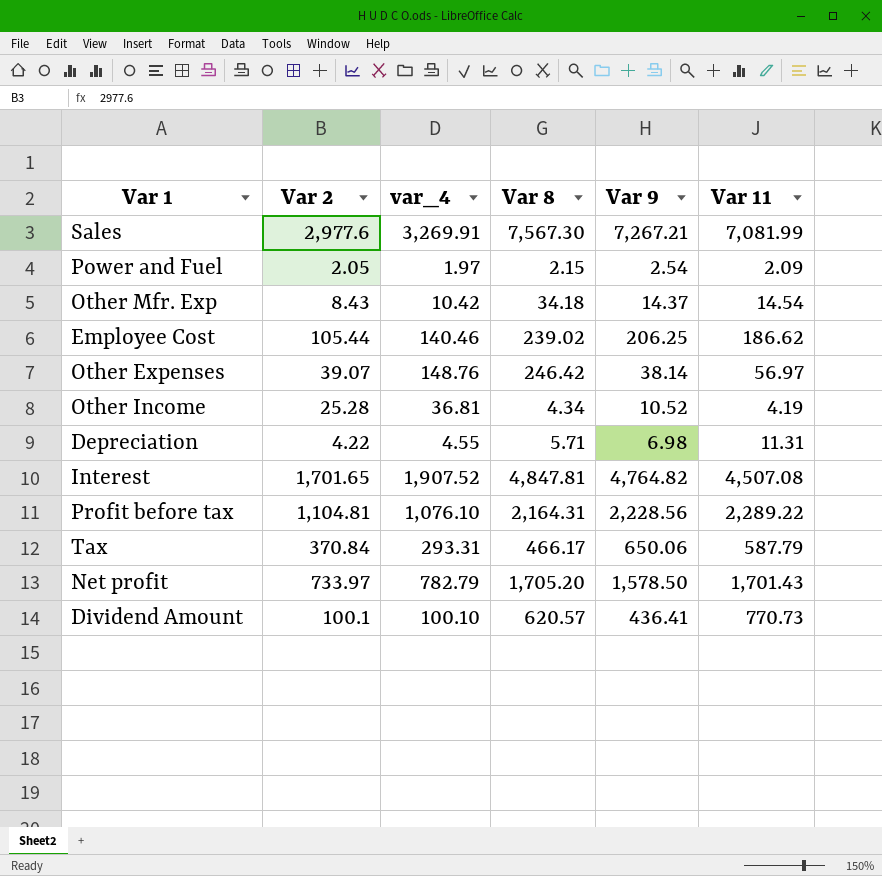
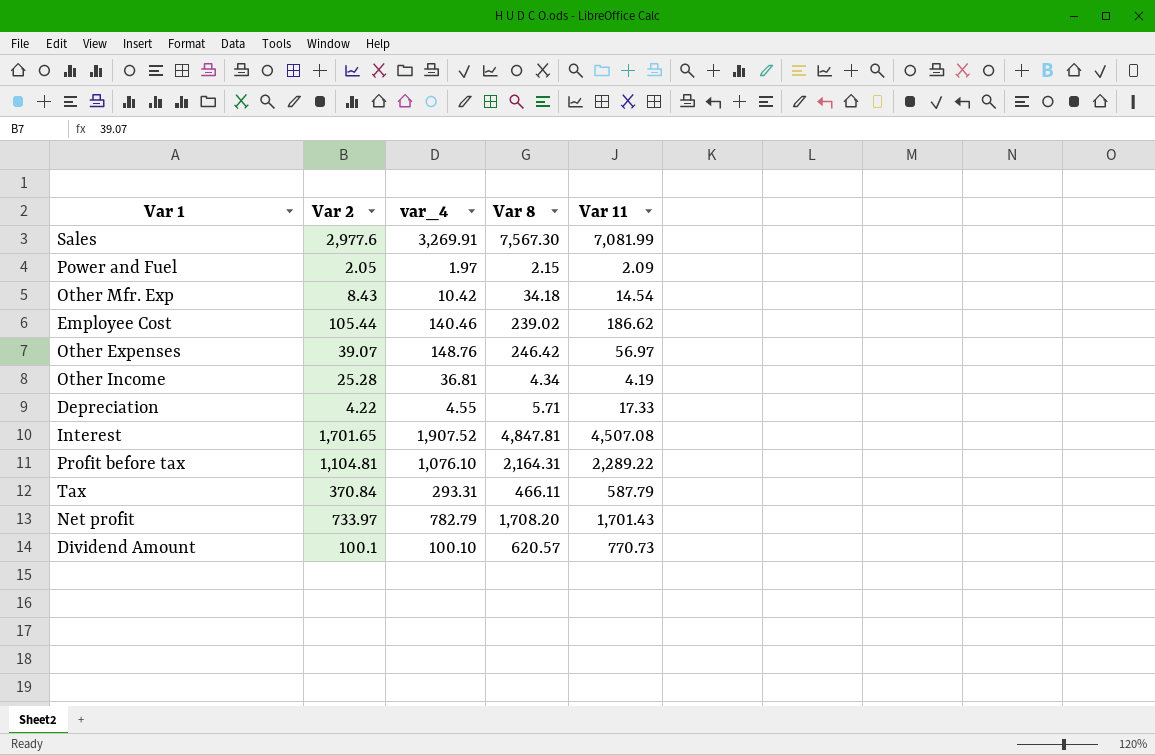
column Var 9 | position: 5 -> none
Depreciation | Var 11: 11.31 -> 17.33
Tax | Var 8: 466.17 -> 466.11
Net profit | Var 8: 1,705.20 -> 1,708.20

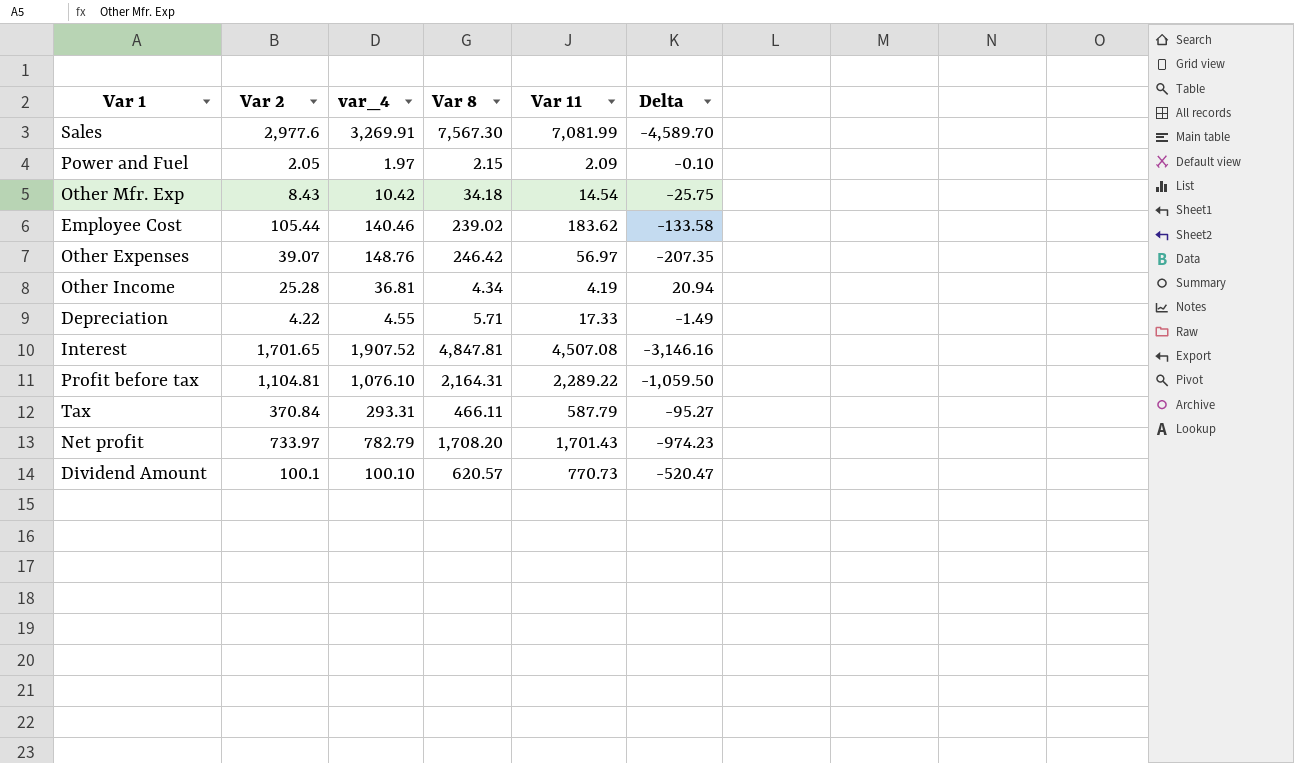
column Delta | formula: none -> [Var 2] - [Var 8]
Employee Cost | Var 11: 186.62 -> 183.62

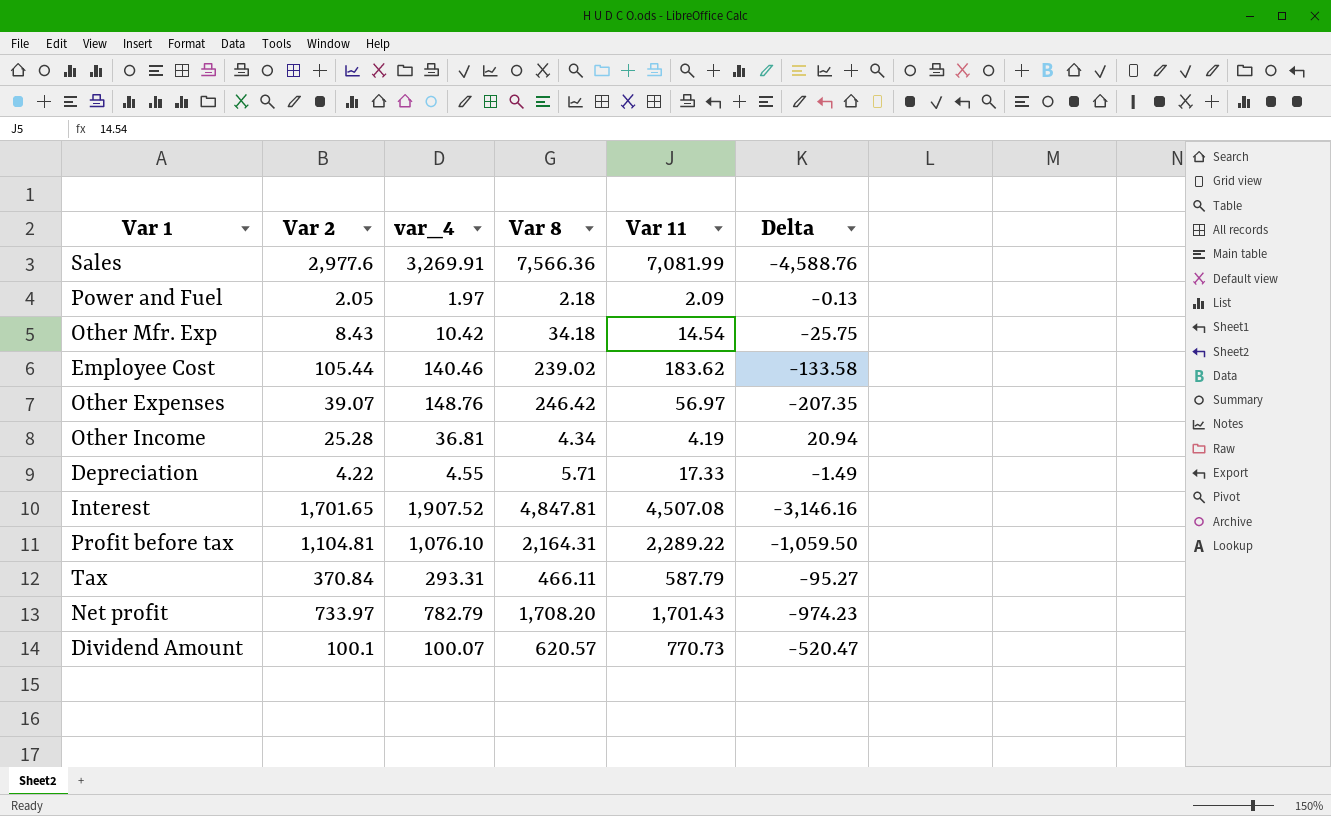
Sales | Var 8: 7,567.30 -> 7,566.36
Sales | Delta: -4,589.70 -> -4,588.76
Power and Fuel | Var 8: 2.15 -> 2.18
Power and Fuel | Delta: -0.10 -> -0.13
Dividend Amount | var_4: 100.10 -> 100.07

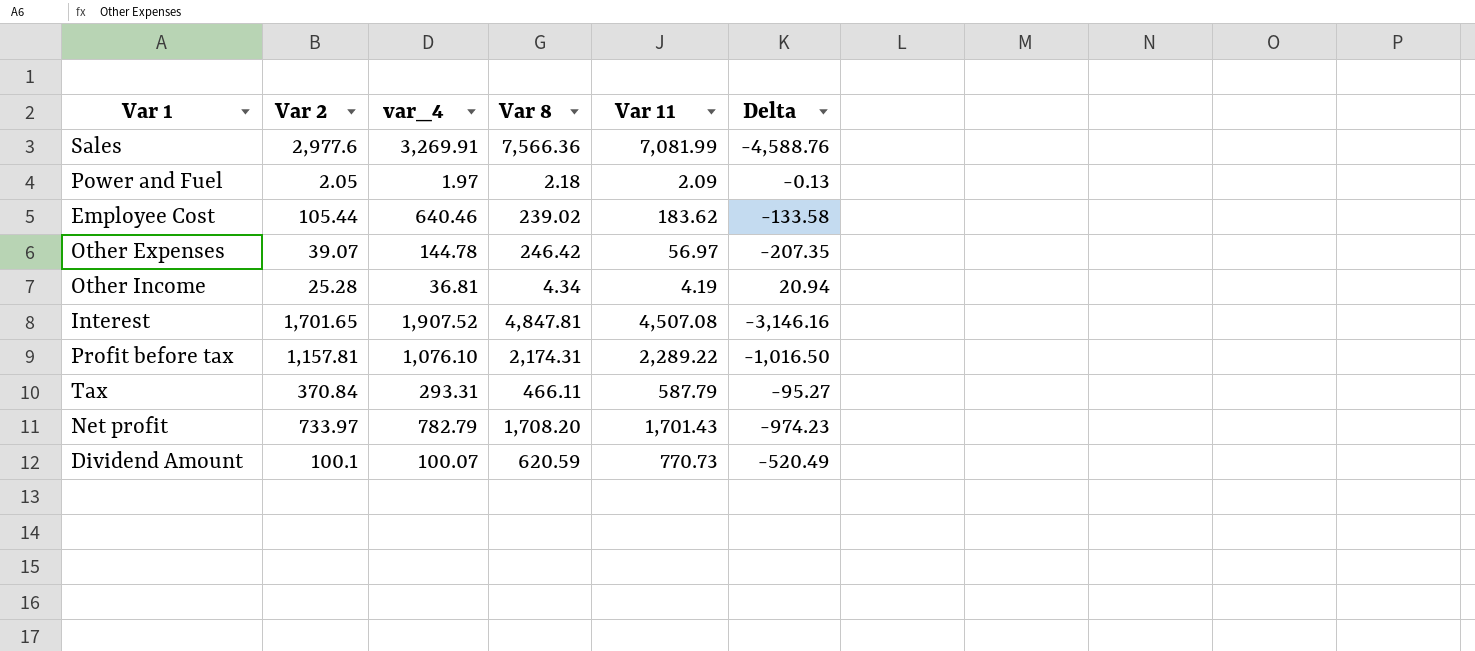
row Other Mfr. Exp: 8.43 | 10.42 | 34.18 | 14.54 | -25.75 -> none
row Depreciation: 4.22 | 4.55 | 5.71 | 17.33 | -1.49 -> none
Employee Cost | var_4: 140.46 -> 640.46
Other Expenses | var_4: 148.76 -> 144.78
Profit before tax | Var 2: 1,104.81 -> 1,157.81
Profit before tax | Var 8: 2,164.31 -> 2,174.31
Profit before tax | Delta: -1,059.50 -> -1,016.50
Dividend Amount | Var 8: 620.57 -> 620.59
Dividend Amount | Delta: -520.47 -> -520.49

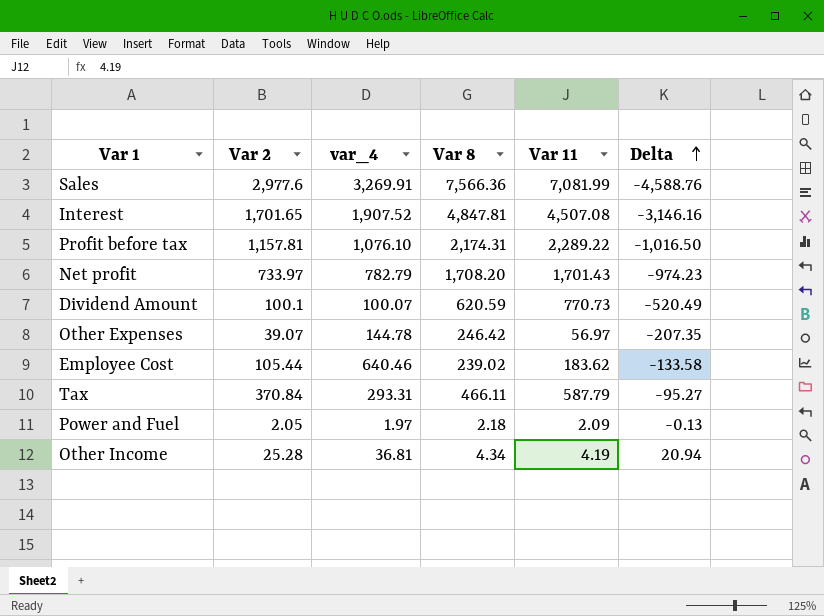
row order: none -> Delta ascending

